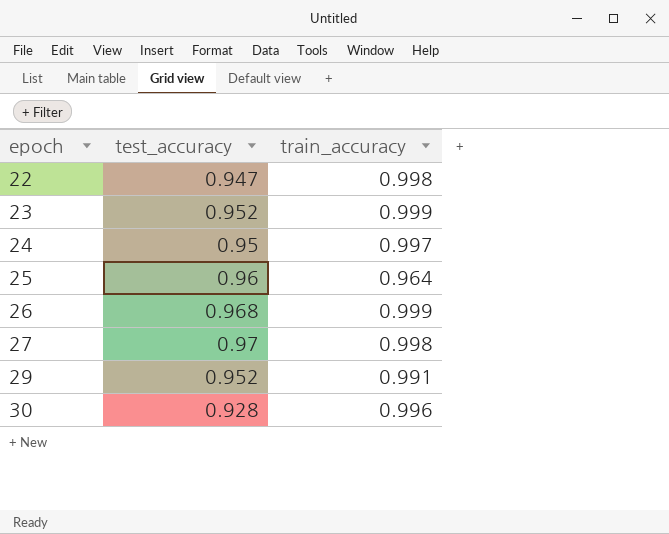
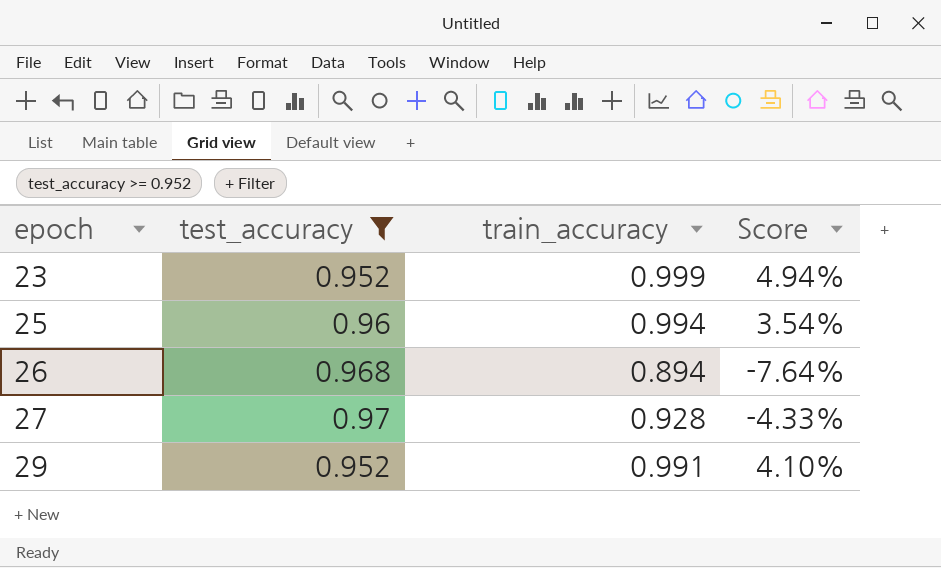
filter: none -> test_accuracy >= 0.952
column Score | formula: none -> ([train_accuracy] - [test_accuracy]) / [test_accuracy]
25 | train_accuracy: 0.964 -> 0.994
26 | train_accuracy: 0.999 -> 0.894
27 | train_accuracy: 0.998 -> 0.928

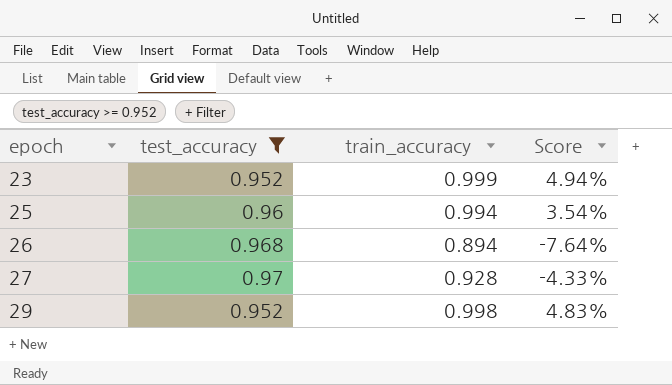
29 | train_accuracy: 0.991 -> 0.998
29 | Score: 4.10% -> 4.83%

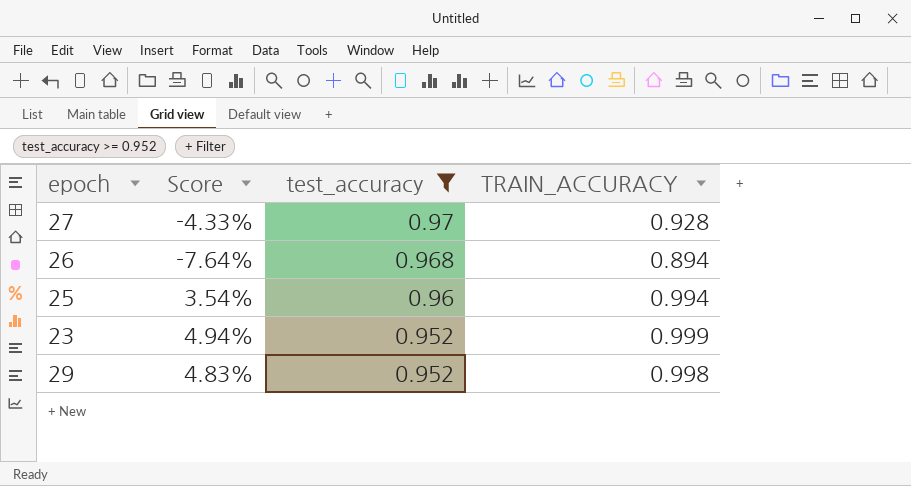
row order: epoch ascending -> test_accuracy descending
column Score | position: 4 -> 2
column name: train_accuracy -> TRAIN_ACCURACY

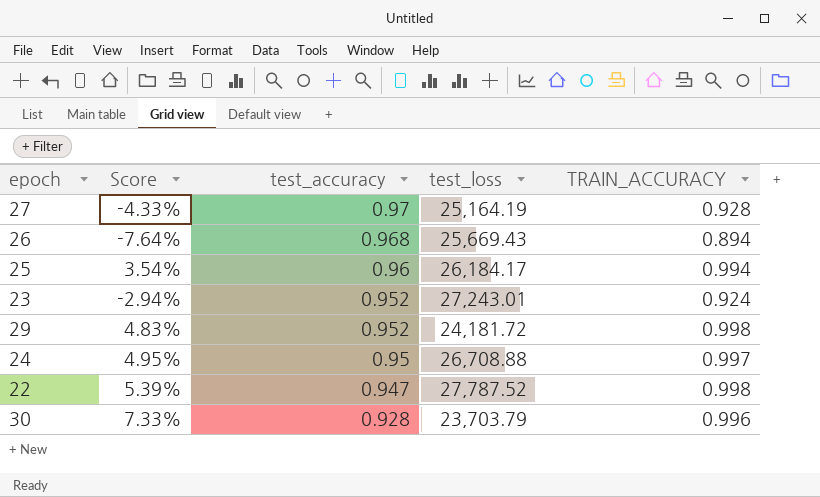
filter: test_accuracy >= 0.952 -> none
column test_loss | position: none -> 4
23 | Score: 4.94% -> -2.94%
23 | TRAIN_ACCURACY: 0.999 -> 0.924

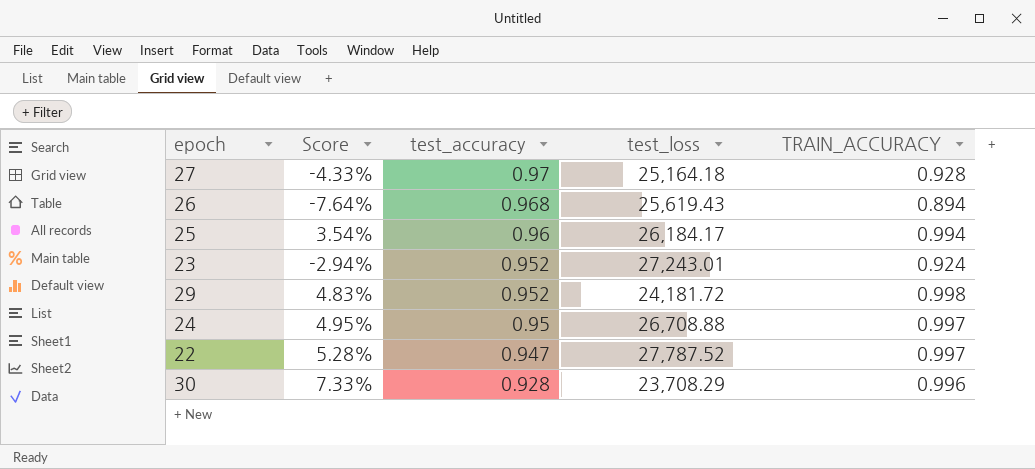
27 | test_loss: 25,164.19 -> 25,164.18
26 | test_loss: 25,669.43 -> 25,619.43
22 | Score: 5.39% -> 5.28%
22 | TRAIN_ACCURACY: 0.998 -> 0.997
30 | test_loss: 23,703.79 -> 23,708.29

